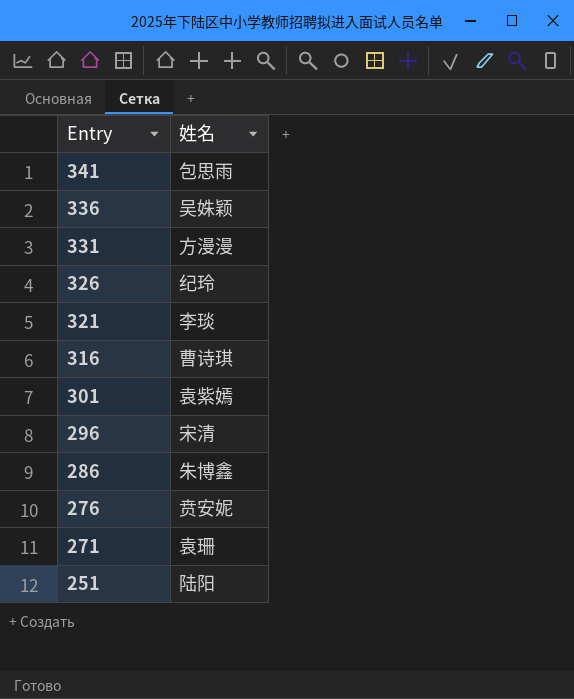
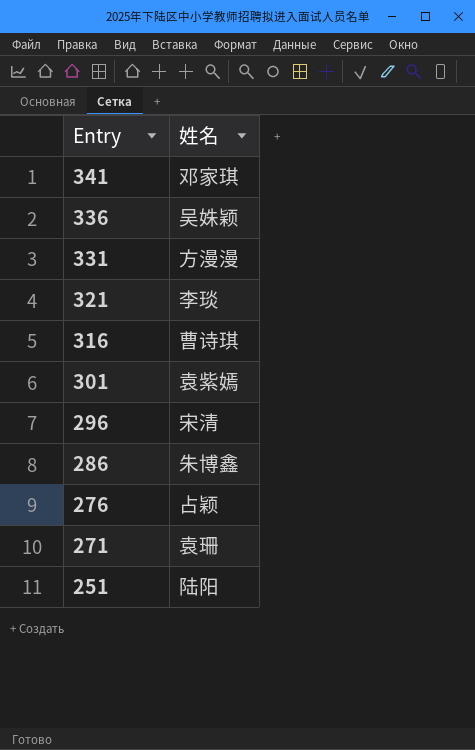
row 326: 纪玲 -> none
341 | 姓名: 包思雨 -> 邓家琪
276 | 姓名: 贲安妮 -> 占颖

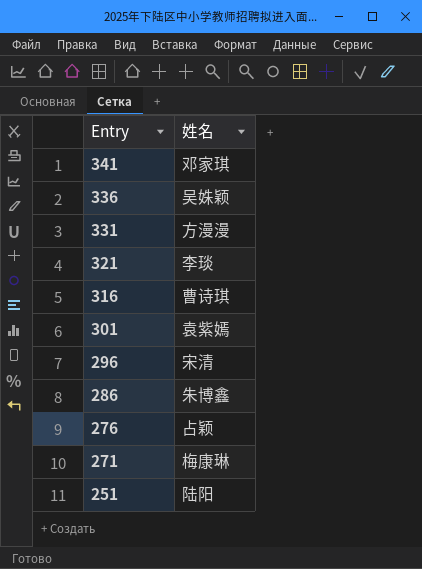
271 | 姓名: 袁珊 -> 梅康琳

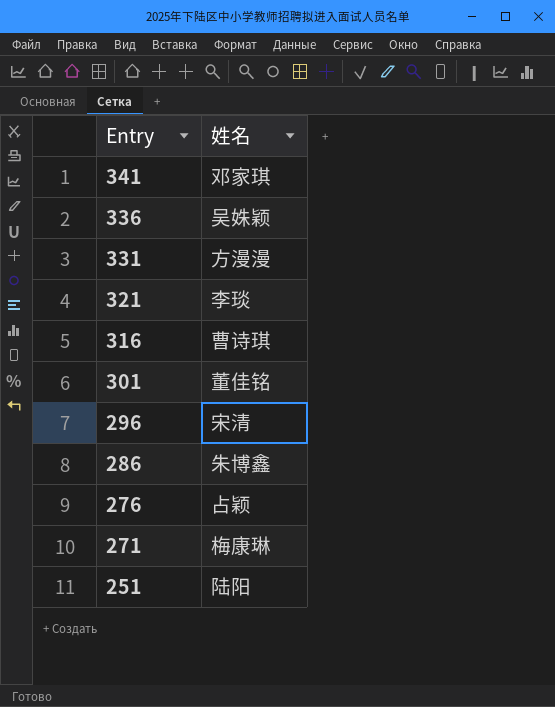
301 | 姓名: 袁紫嫣 -> 董佳铭

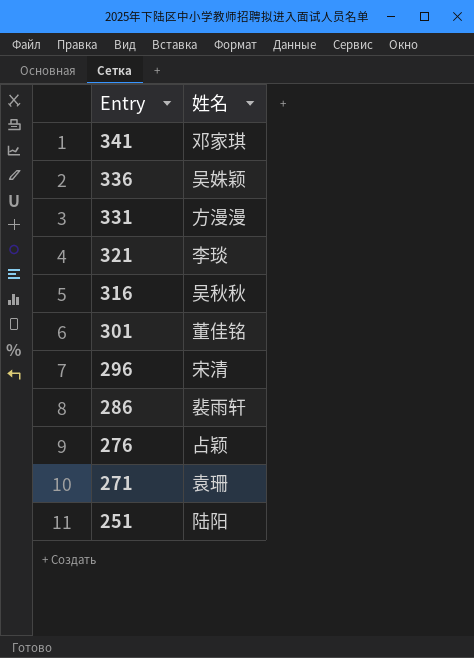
316 | 姓名: 曹诗琪 -> 吴秋秋
286 | 姓名: 朱博鑫 -> 裴雨轩
271 | 姓名: 梅康琳 -> 袁珊

